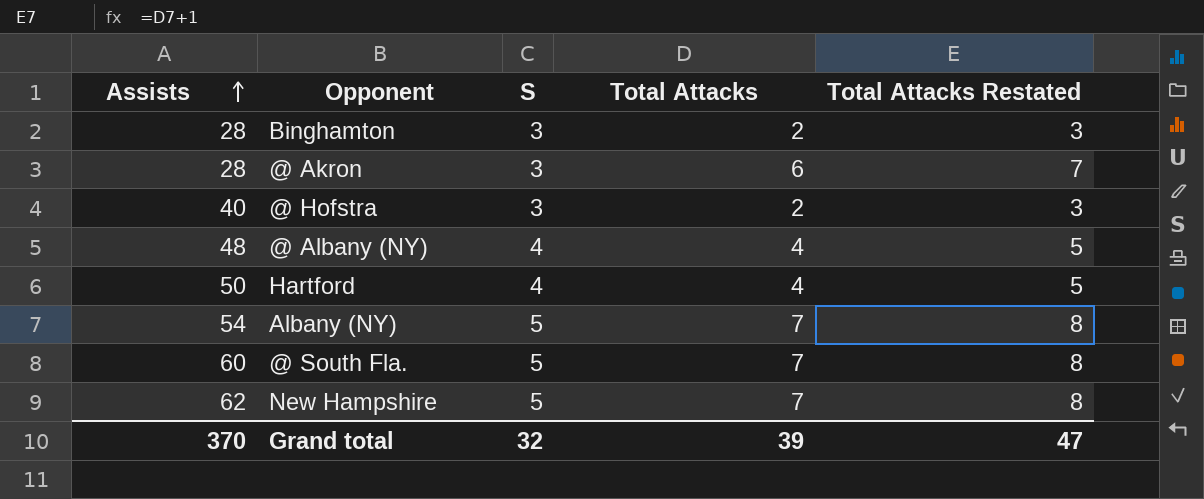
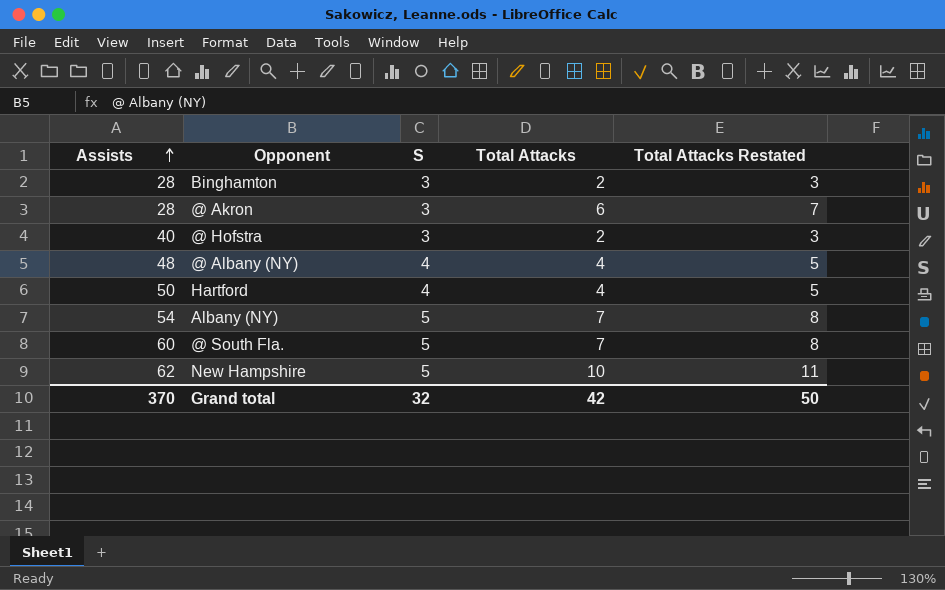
New Hampshire | Total Attacks: 7 -> 10
New Hampshire | Total Attacks Restated: 8 -> 11
Grand total | Total Attacks: 39 -> 42
Grand total | Total Attacks Restated: 47 -> 50

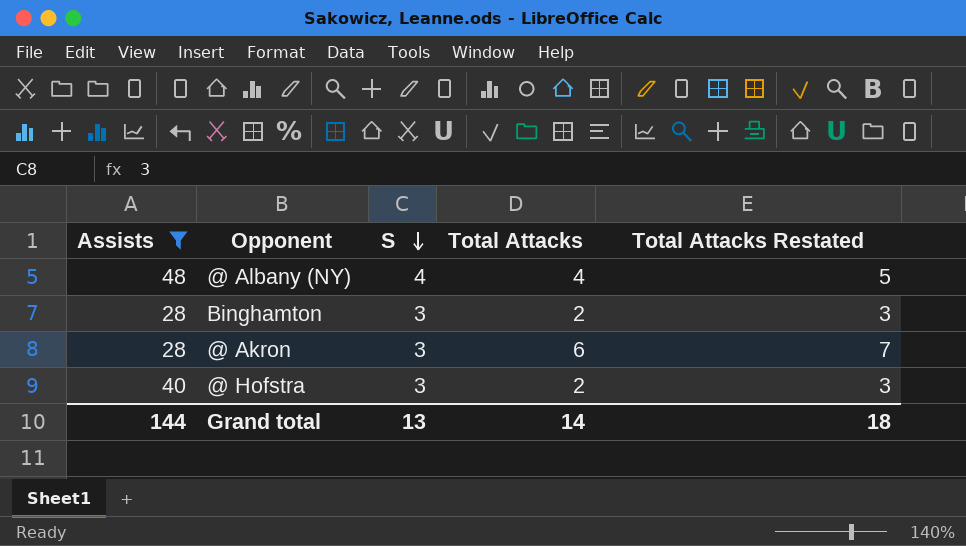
filter: none -> Assists <= 48
row order: Assists ascending -> S descending
Grand total | Assists: 370 -> 144
Grand total | S: 32 -> 13
Grand total | Total Attacks: 42 -> 14
Grand total | Total Attacks Restated: 50 -> 18

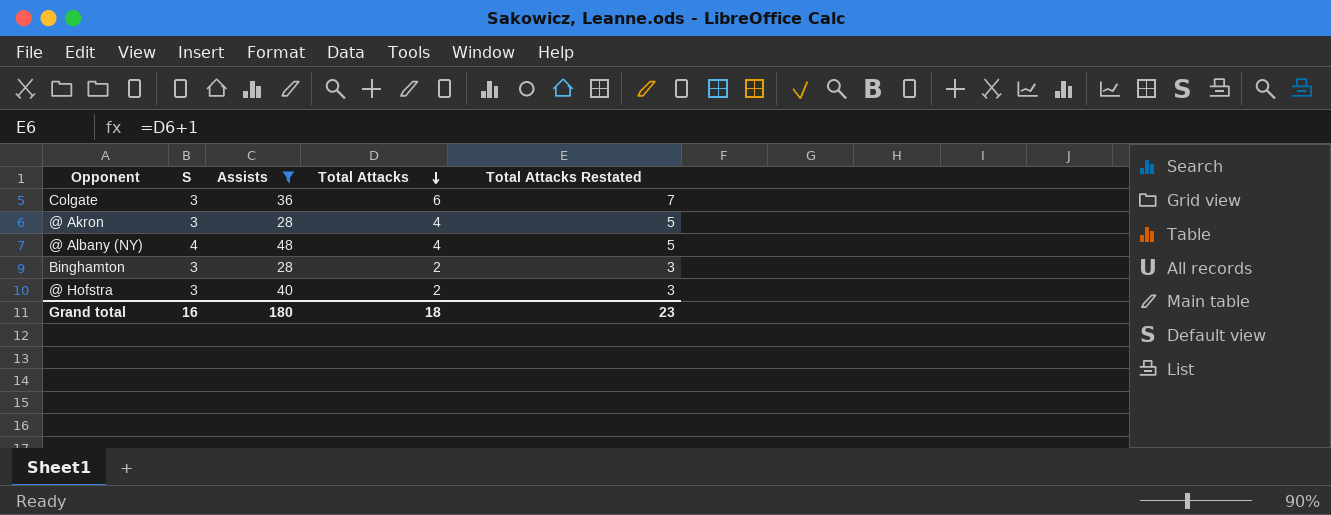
row order: S descending -> Total Attacks descending
column Assists | position: 1 -> 3
row Colgate: none -> 3 | 36 | 6 | 7
@ Akron | Total Attacks: 6 -> 4
@ Akron | Total Attacks Restated: 7 -> 5
Grand total | S: 13 -> 16
Grand total | Assists: 144 -> 180
Grand total | Total Attacks: 14 -> 18
Grand total | Total Attacks Restated: 18 -> 23

